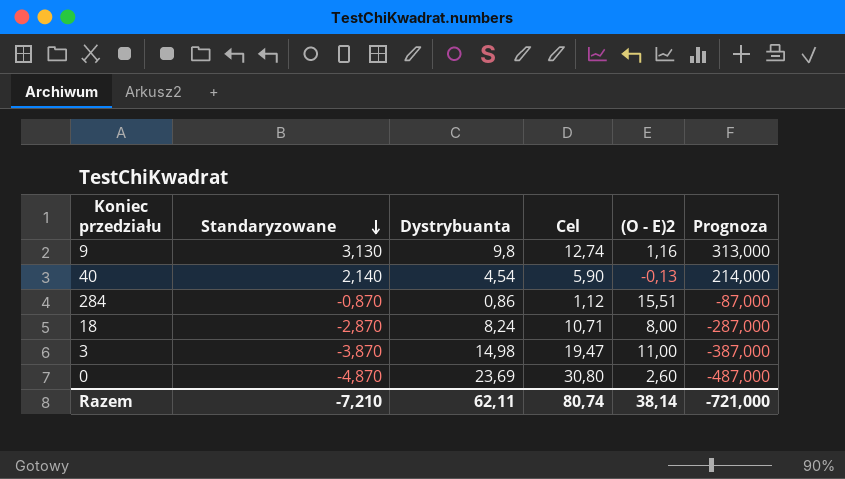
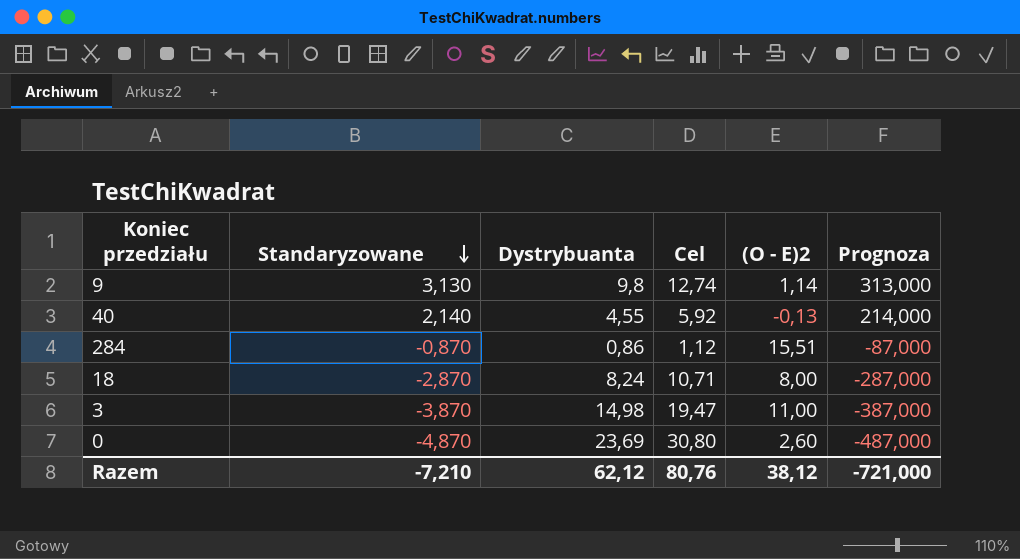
9 | (O - E)2: 1,16 -> 1,14
40 | Dystrybuanta: 4,54 -> 4,55
40 | Cel: 5,90 -> 5,92
Razem | Dystrybuanta: 62,11 -> 62,12
Razem | Cel: 80,74 -> 80,76
Razem | (O - E)2: 38,14 -> 38,12

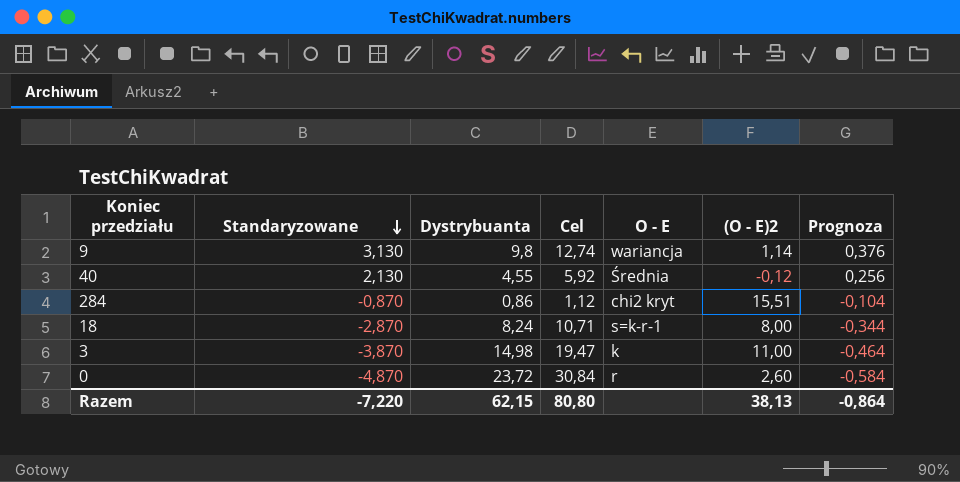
column O - E | position: none -> 5
column Prognoza | formula: [Standaryzowane] * 100 -> [Standaryzowane] * 0,12
40 | Standaryzowane: 2,140 -> 2,130
40 | (O - E)2: -0,13 -> -0,12
0 | Dystrybuanta: 23,69 -> 23,72
0 | Cel: 30,80 -> 30,84
Razem | Standaryzowane: -7,210 -> -7,220
Razem | Dystrybuanta: 62,12 -> 62,15
Razem | Cel: 80,76 -> 80,80
Razem | (O - E)2: 38,12 -> 38,13
Razem | Prognoza: -721,000 -> -0,864

